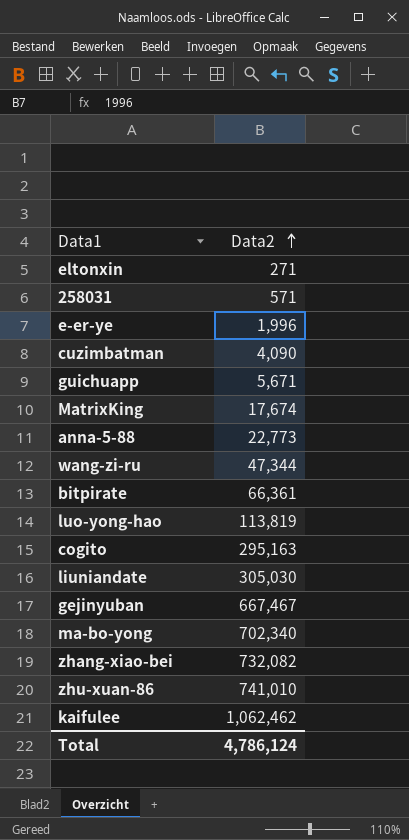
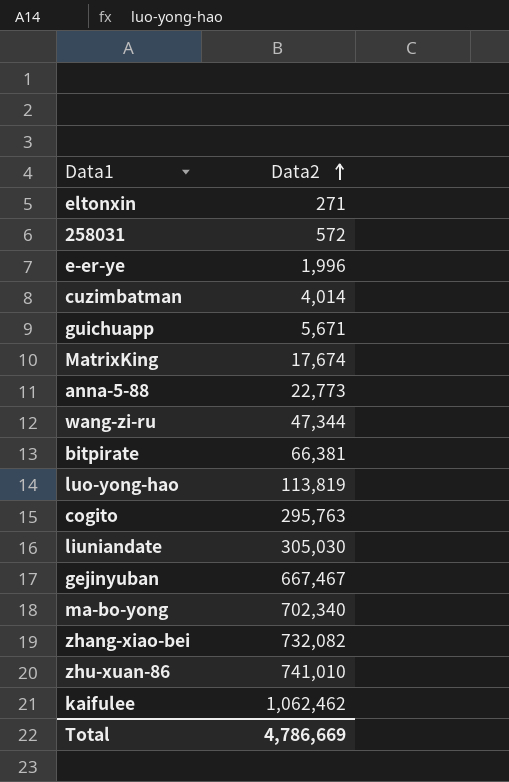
258031 | Data2: 571 -> 572
cuzimbatman | Data2: 4,090 -> 4,014
bitpirate | Data2: 66,361 -> 66,381
cogito | Data2: 295,163 -> 295,763
Total | Data2: 4,786,124 -> 4,786,669

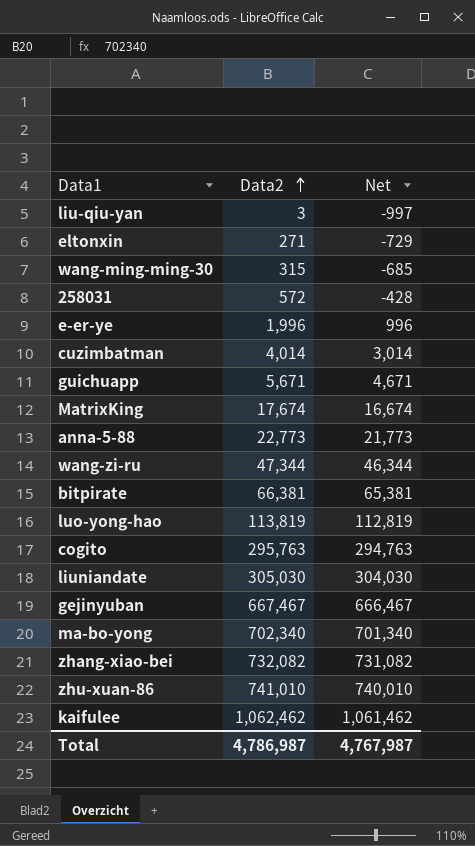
column Net | formula: none -> [Data2] - 1000
row liu-qiu-yan: none -> 3 | -997
row wang-ming-ming-30: none -> 315 | -685
Total | Data2: 4,786,669 -> 4,786,987

